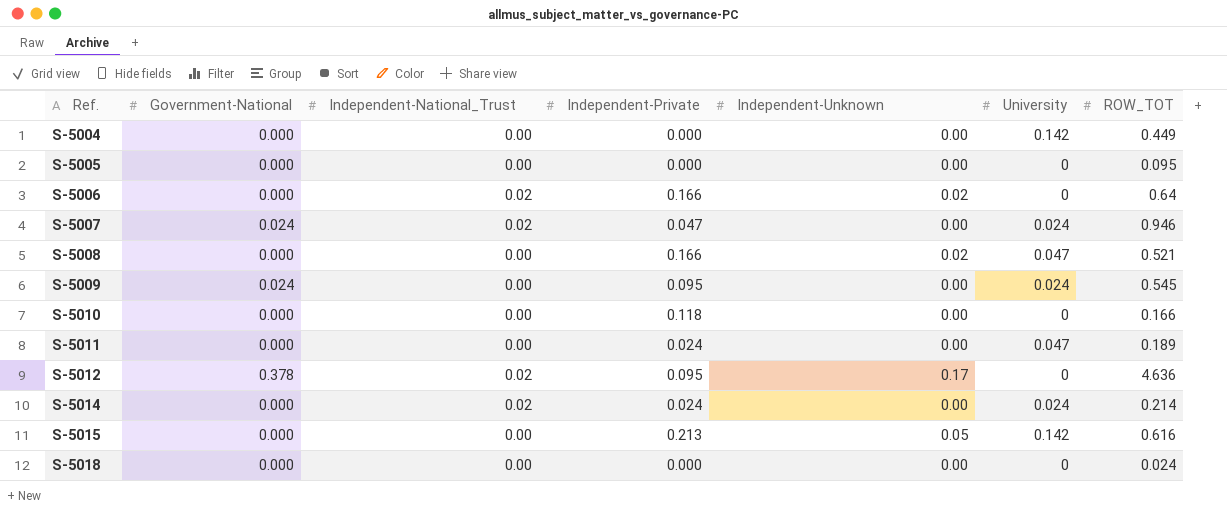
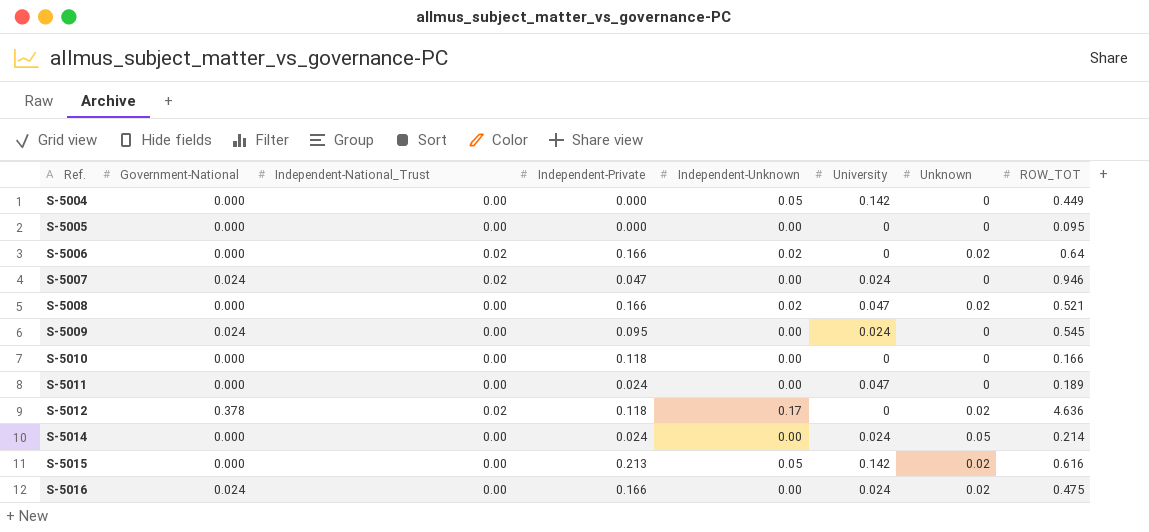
column Unknown | position: none -> 7
row S-5018: 0.000 | 0.00 | 0.000 | 0.00 | 0 | 0.024 -> none
S-5004 | Independent-Unknown: 0.00 -> 0.05
S-5012 | Independent-Private: 0.095 -> 0.118
S-5014 | Independent-National_Trust: 0.02 -> 0.00
row S-5016: none -> 0.024 | 0.00 | 0.166 | 0.00 | 0.024 | 0.02 | 0.475

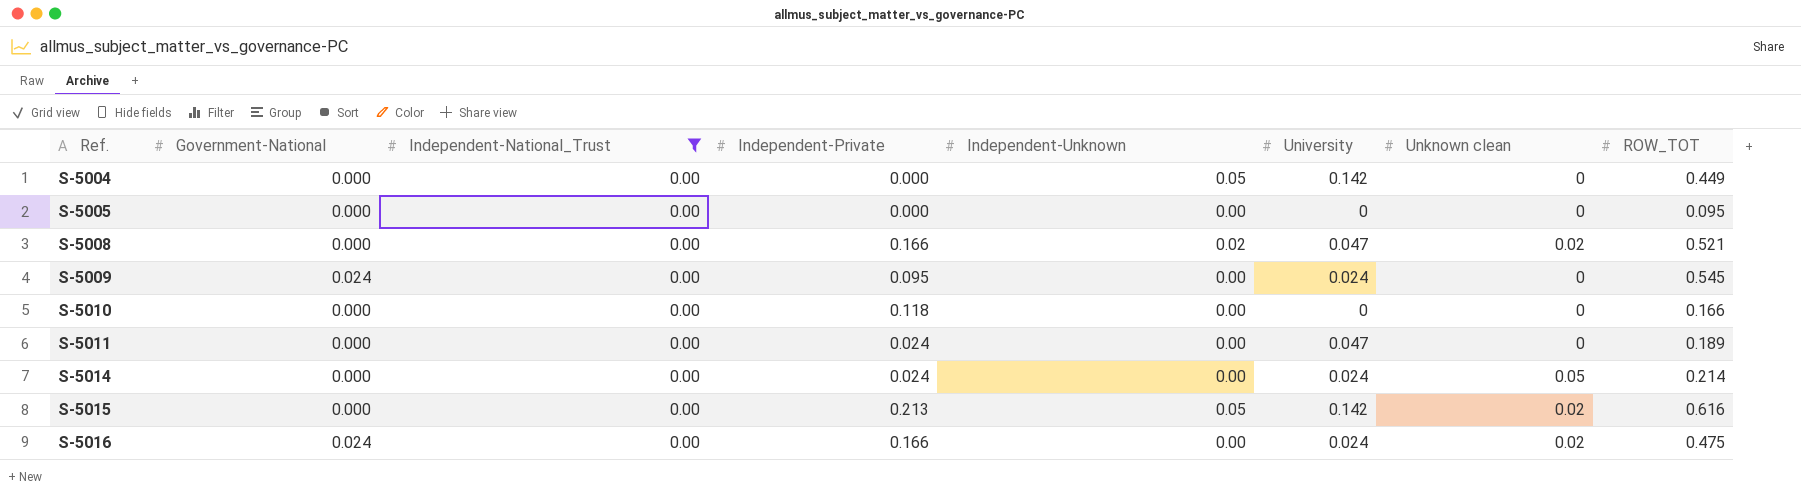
filter: none -> Independent-National_Trust = 0.00
column name: Unknown -> Unknown clean

